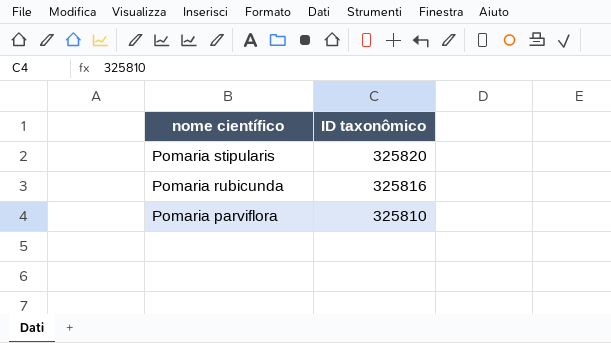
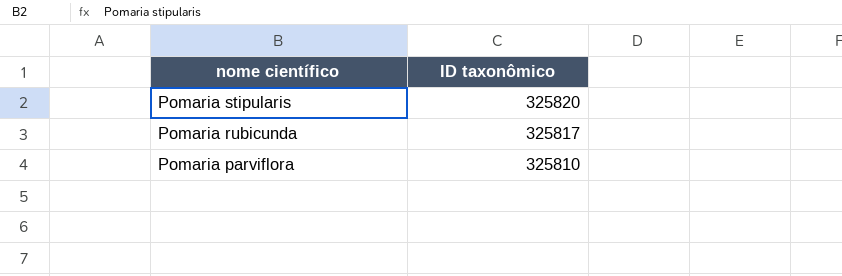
Pomaria rubicunda | ID taxonômico: 325816 -> 325817

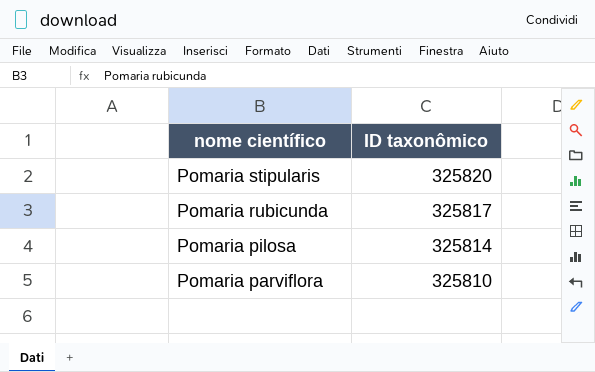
row Pomaria pilosa: none -> 325814

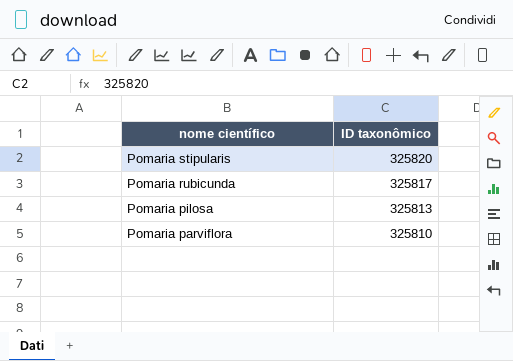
Pomaria pilosa | ID taxonômico: 325814 -> 325813

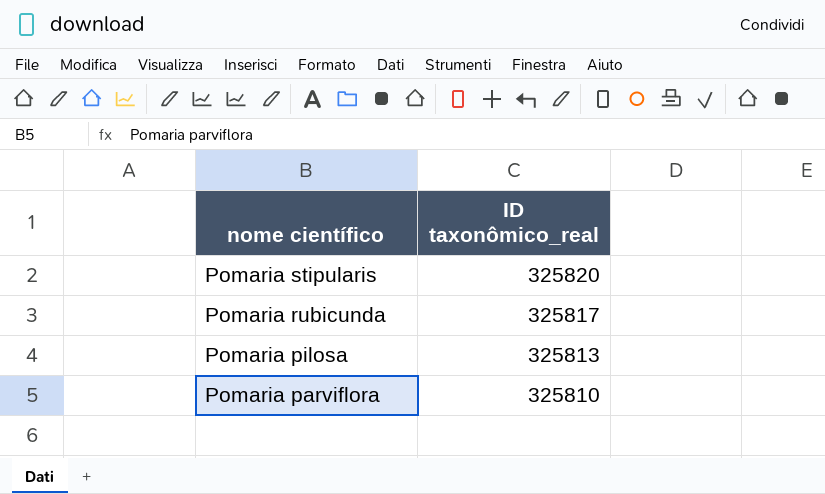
column name: ID taxonômico -> ID taxonômico_real

